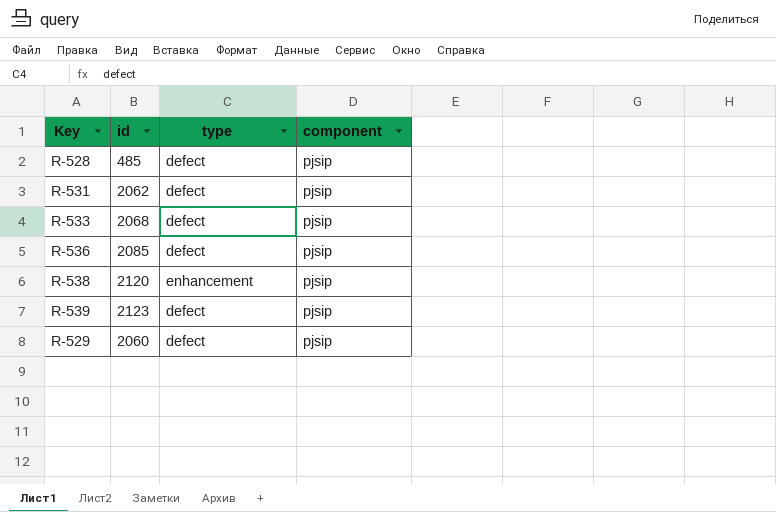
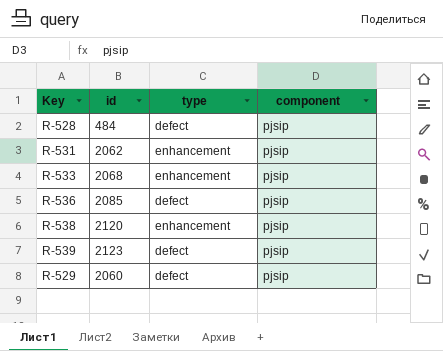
R-528 | id: 485 -> 484
R-531 | type: defect -> enhancement
R-533 | type: defect -> enhancement

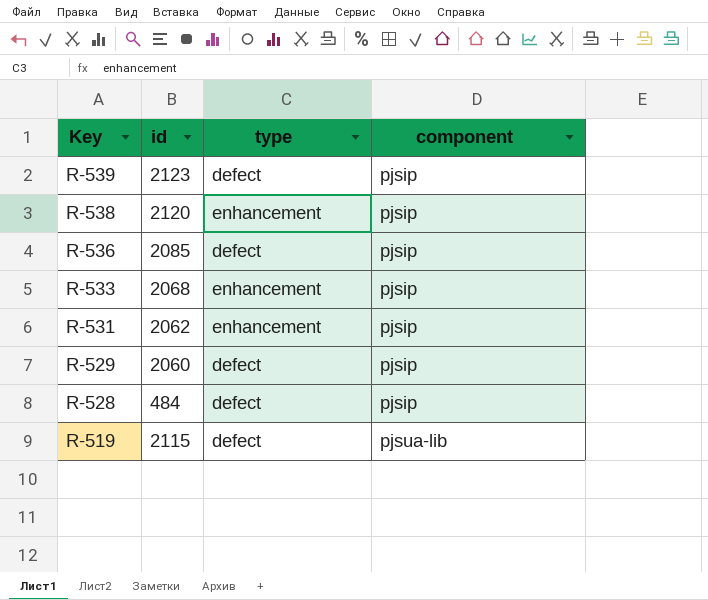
row order: none -> Key descending
row R-519: none -> 2115 | defect | pjsua-lib

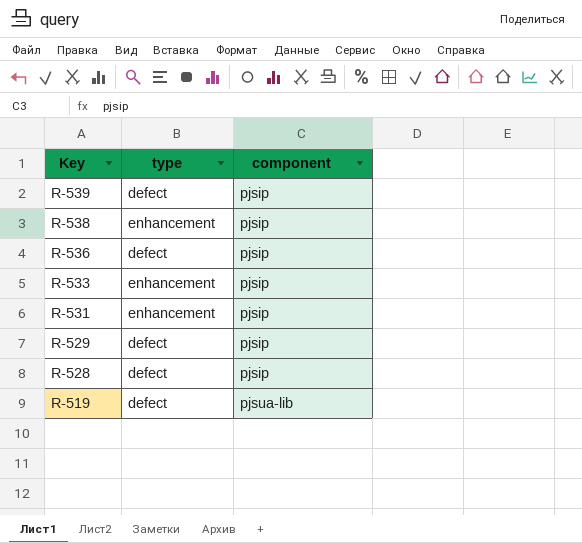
column id | position: 2 -> none

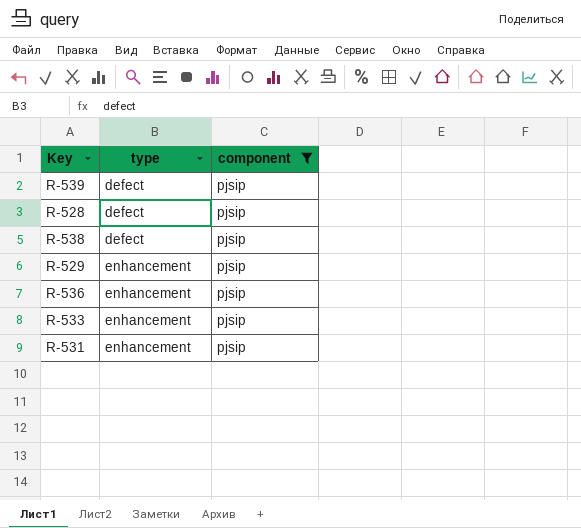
filter: none -> component = pjsip
row order: Key descending -> type ascending
R-538 | type: enhancement -> defect
R-529 | type: defect -> enhancement
R-536 | type: defect -> enhancement

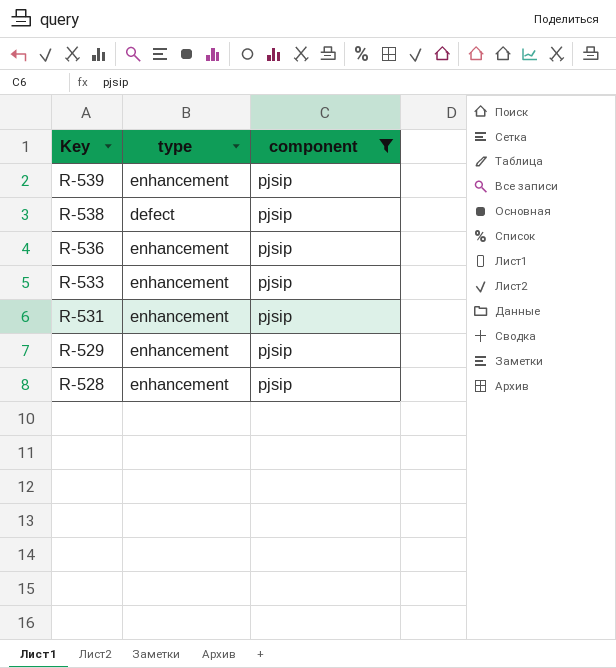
row order: type ascending -> Key descending
R-539 | type: defect -> enhancement
R-528 | type: defect -> enhancement

